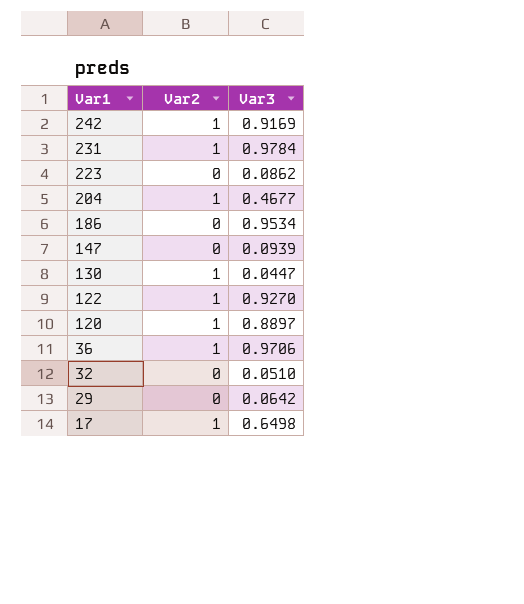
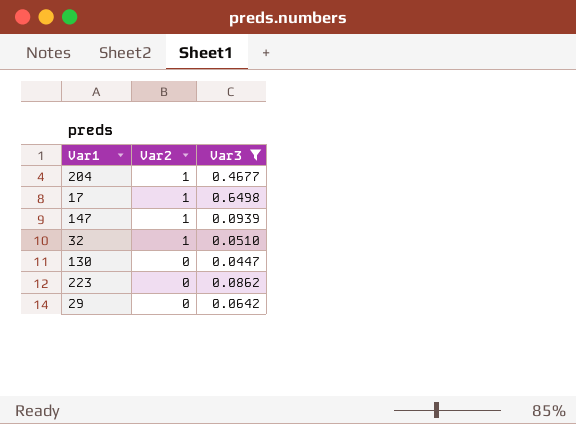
filter: none -> Var3 <= 0.6498
row order: Var1 descending -> Var2 descending
147 | Var2: 0 -> 1
32 | Var2: 0 -> 1
130 | Var2: 1 -> 0

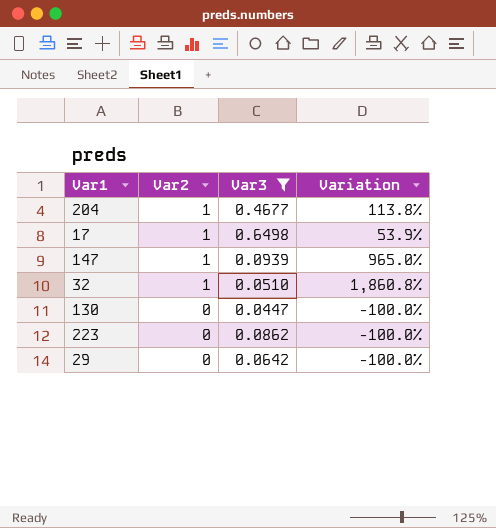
column Variation | formula: none -> ([Var2] - [Var3]) / [Var3]

